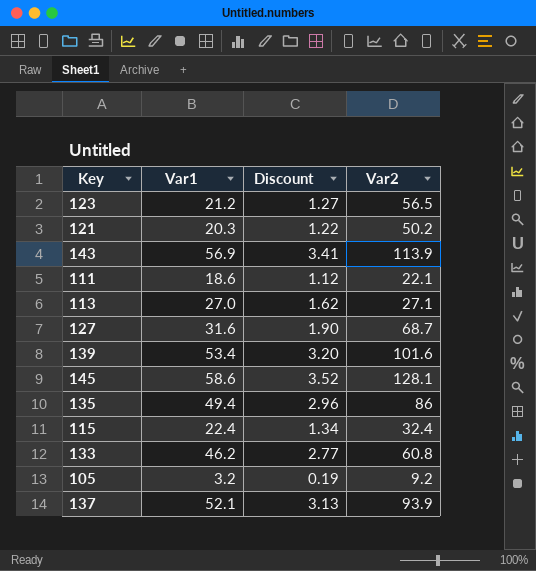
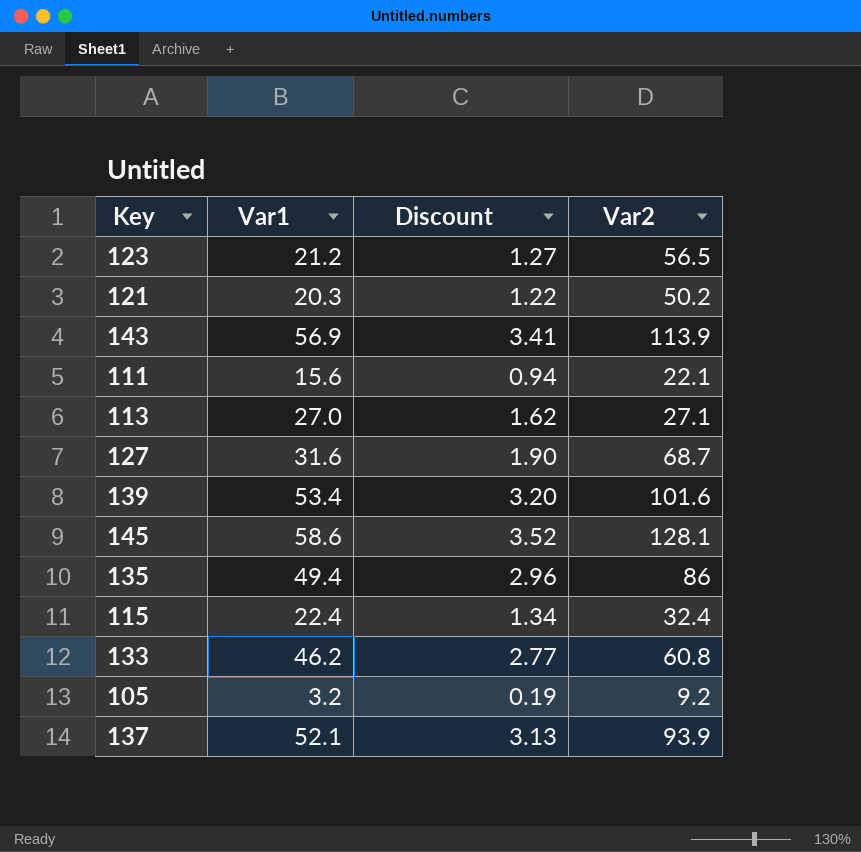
111 | Var1: 18.6 -> 15.6
111 | Discount: 1.12 -> 0.94

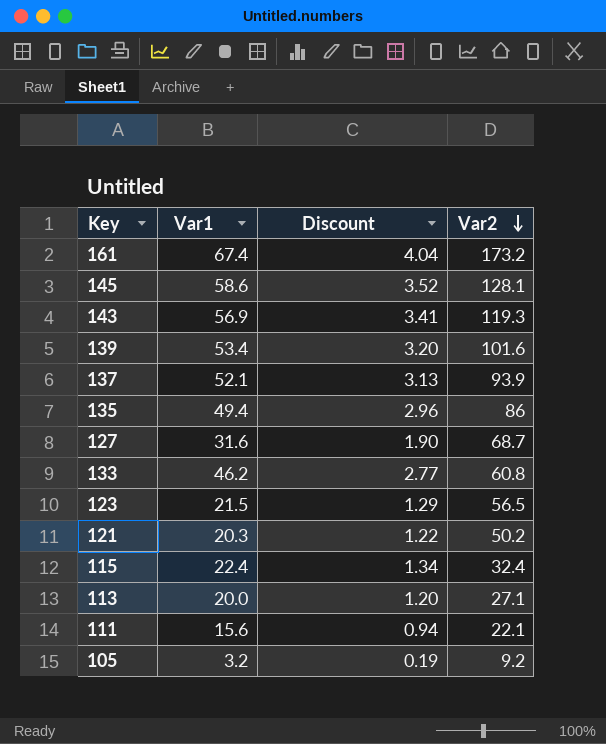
row order: none -> Var2 descending
row 161: none -> 67.4 | 4.04 | 173.2
143 | Var2: 113.9 -> 119.3
123 | Var1: 21.2 -> 21.5
123 | Discount: 1.27 -> 1.29
113 | Var1: 27.0 -> 20.0
113 | Discount: 1.62 -> 1.20

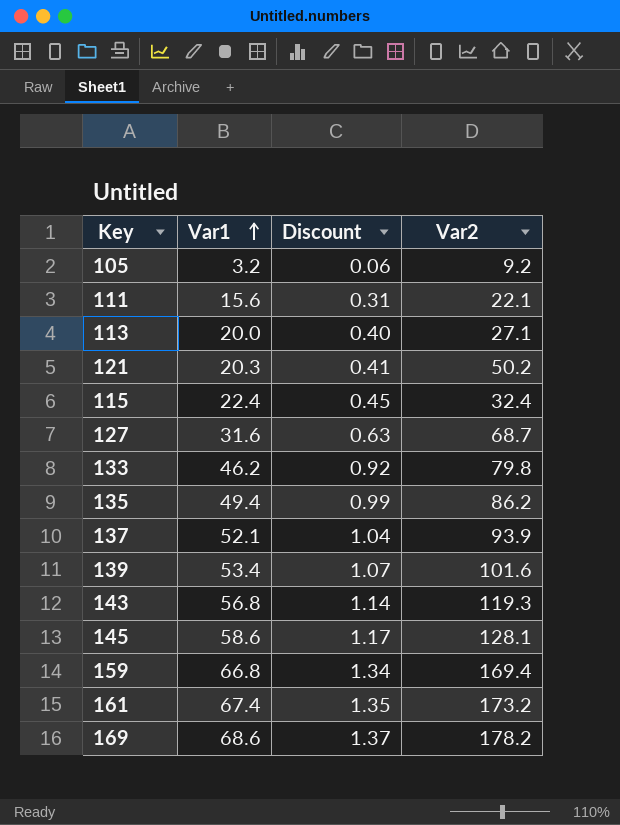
row order: Var2 descending -> Var1 ascending
column Discount | formula: [Var1] * 0.06 -> [Var1] * 0.02
row 123: 21.5 | 1.29 | 56.5 -> none
133 | Var2: 60.8 -> 79.8
135 | Var2: 86 -> 86.2
143 | Var1: 56.9 -> 56.8
row 159: none -> 66.8 | 1.34 | 169.4
row 169: none -> 68.6 | 1.37 | 178.2

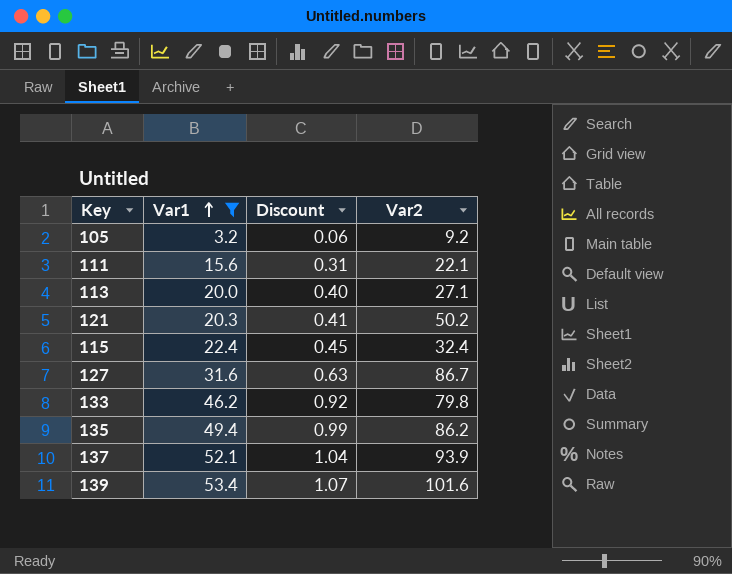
filter: none -> Var1 <= 53.4
127 | Var2: 68.7 -> 86.7

